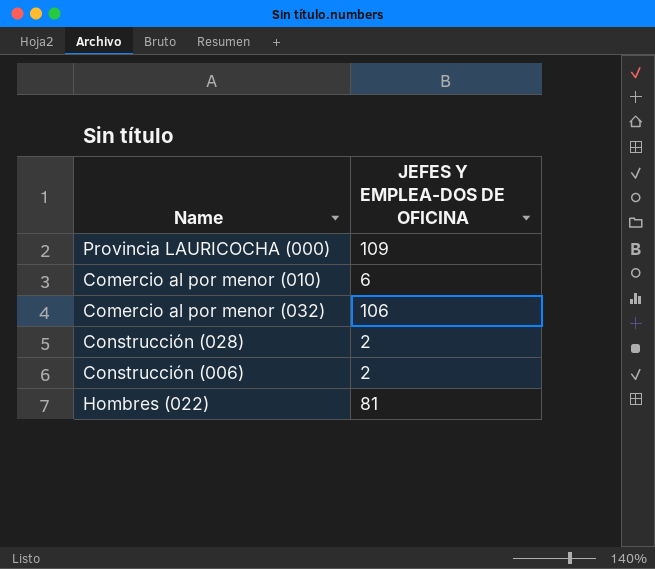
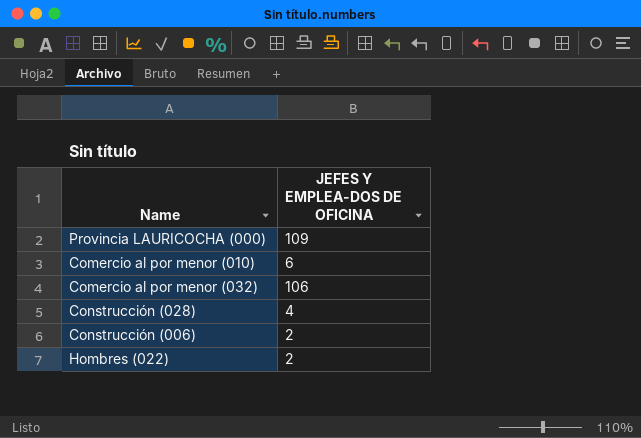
Construcción (028) | JEFES Y EMPLEA-DOS DE OFICINA: 2 -> 4
Hombres (022) | JEFES Y EMPLEA-DOS DE OFICINA: 81 -> 2

